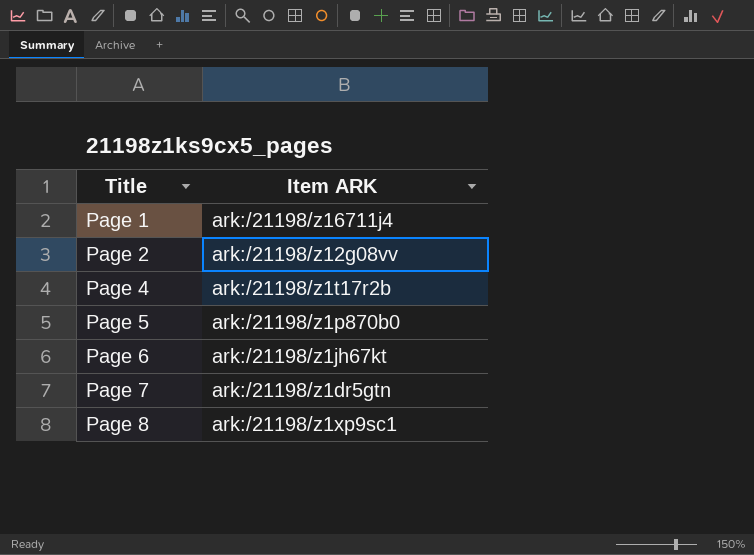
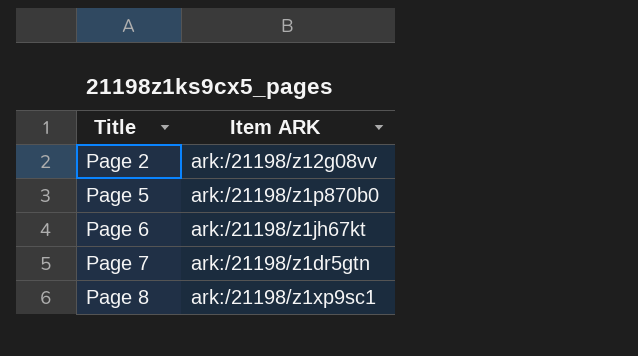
row Page 1: ark:/21198/z16711j4 -> none
row Page 4: ark:/21198/z1t17r2b -> none

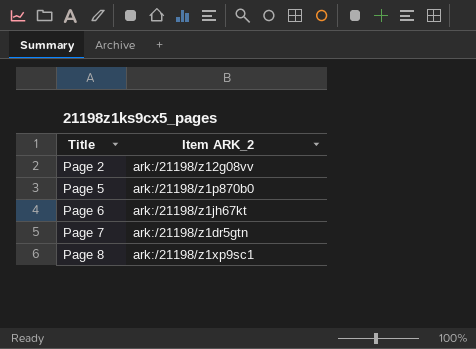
column name: Item ARK -> Item ARK_2

